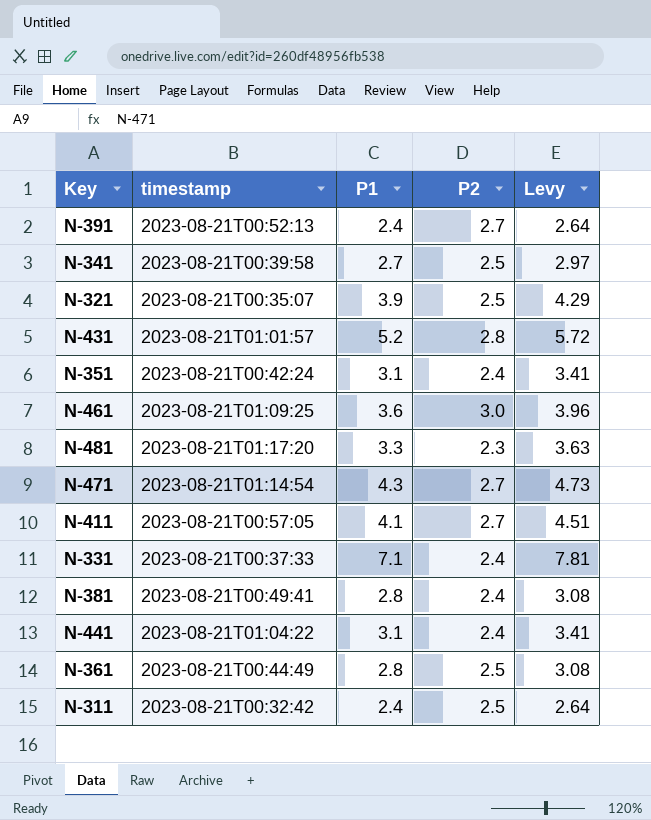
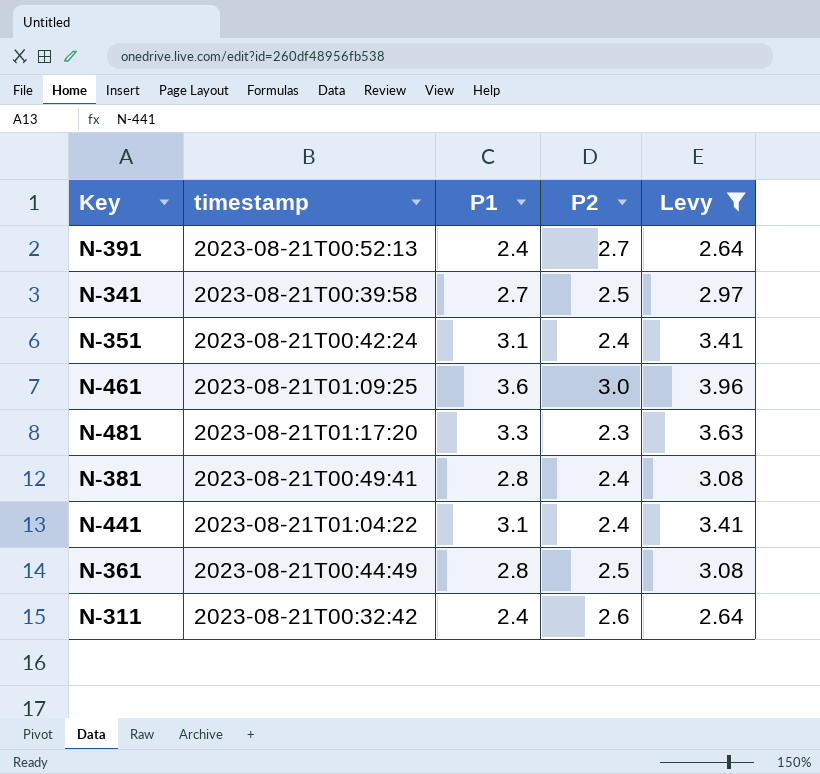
filter: none -> Levy <= 3.96
N-311 | P2: 2.5 -> 2.6

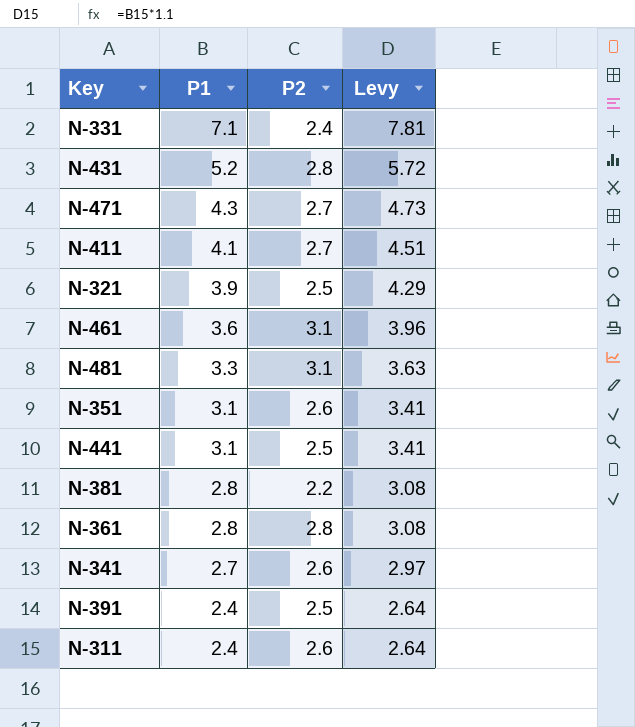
filter: Levy <= 3.96 -> none
row order: none -> P1 descending
column timestamp | position: 2 -> none
N-461 | P2: 3.0 -> 3.1
N-481 | P2: 2.3 -> 3.1
N-351 | P2: 2.4 -> 2.6
N-441 | P2: 2.4 -> 2.5
N-381 | P2: 2.4 -> 2.2
N-361 | P2: 2.5 -> 2.8
N-341 | P2: 2.5 -> 2.6
N-391 | P2: 2.7 -> 2.5

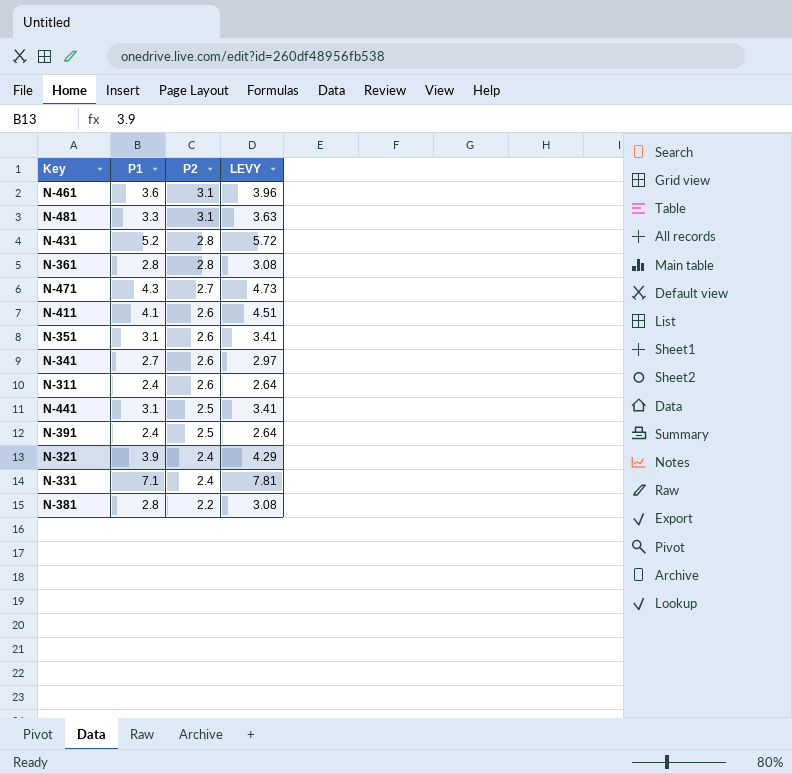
row order: P1 descending -> P2 descending
column name: Levy -> LEVY
N-411 | P2: 2.7 -> 2.6
N-321 | P2: 2.5 -> 2.4

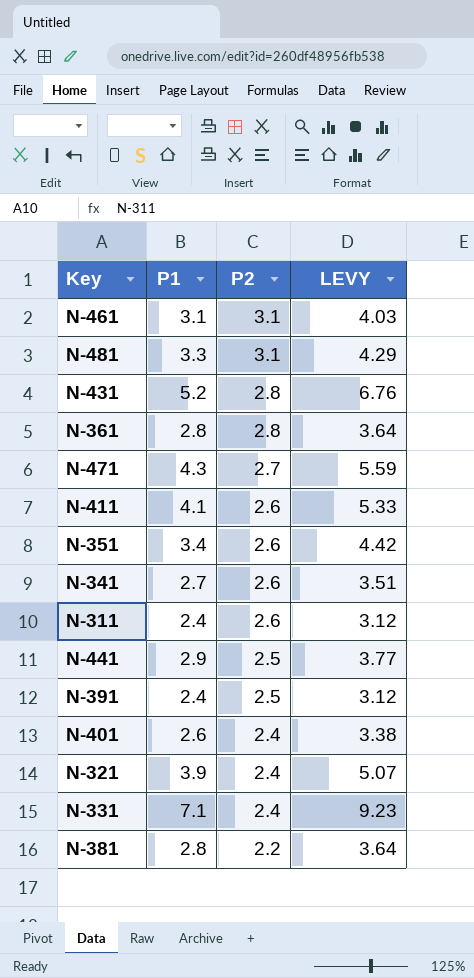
column LEVY | formula: [P1] * 1.1 -> [P1] * 1.3
N-461 | P1: 3.6 -> 3.1
N-351 | P1: 3.1 -> 3.4
N-441 | P1: 3.1 -> 2.9
row N-401: none -> 2.6 | 2.4 | 3.38

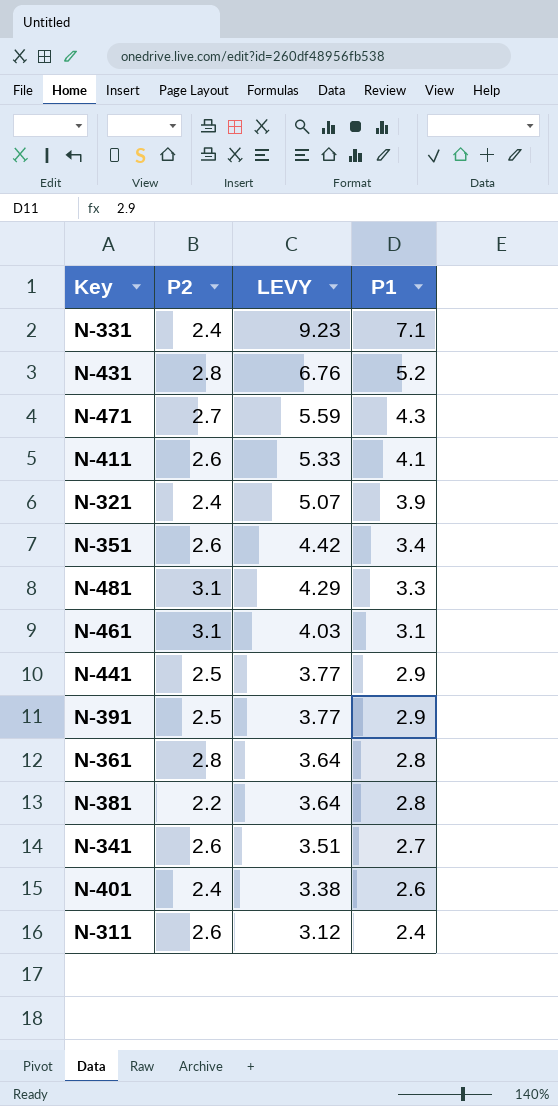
row order: P2 descending -> LEVY descending
column P1 | position: 2 -> 4
N-391 | LEVY: 3.12 -> 3.77
N-391 | P1: 2.4 -> 2.9

